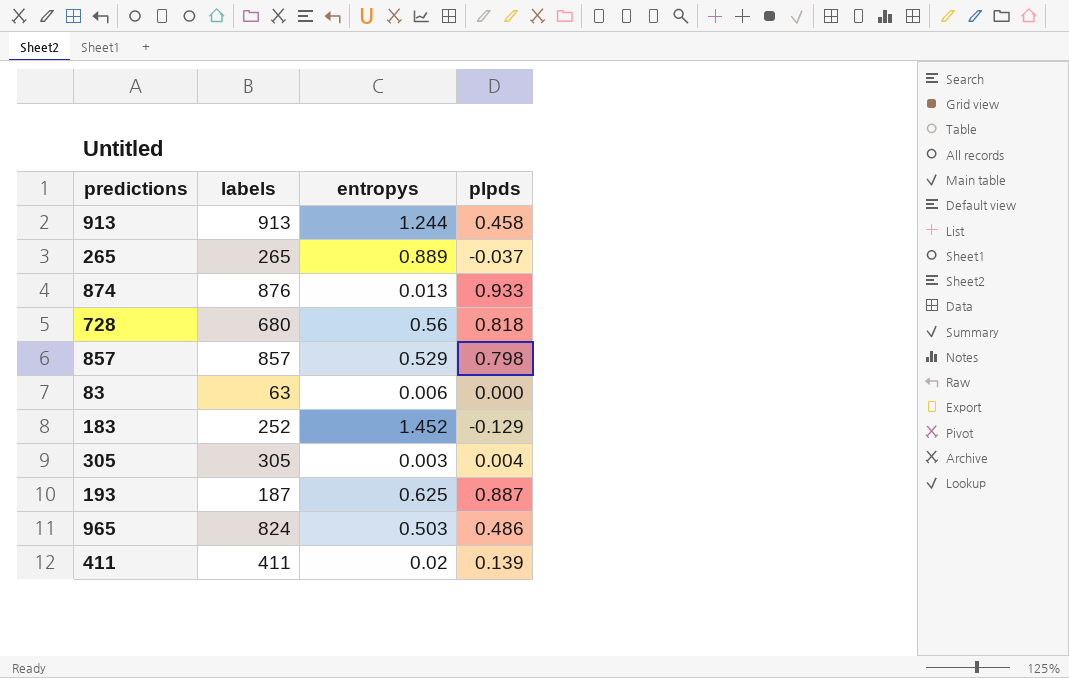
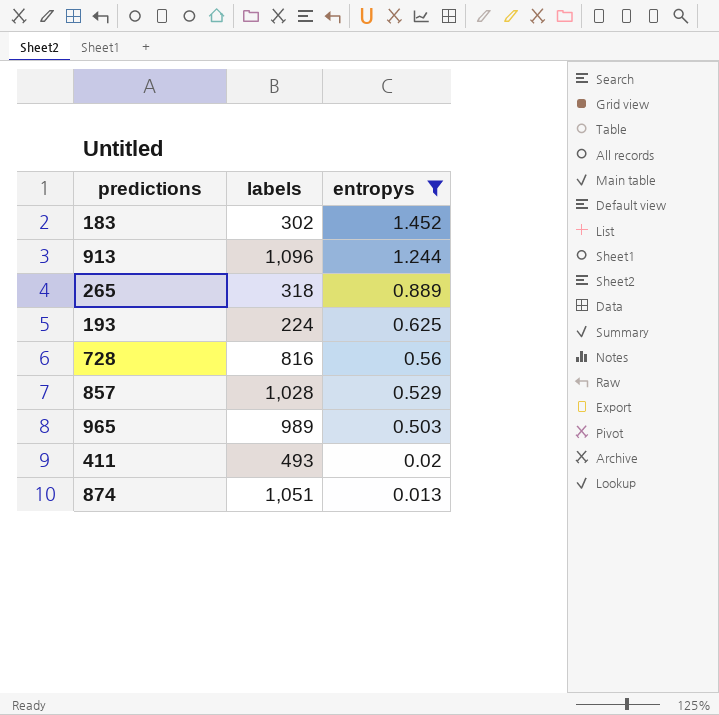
filter: none -> entropys >= 0.013
row order: none -> entropys descending
column plpds | position: 4 -> none
183 | labels: 252 -> 302
913 | labels: 913 -> 1,096
265 | labels: 265 -> 318
193 | labels: 187 -> 224
728 | labels: 680 -> 816
857 | labels: 857 -> 1,028
965 | labels: 824 -> 989
411 | labels: 411 -> 493
874 | labels: 876 -> 1,051

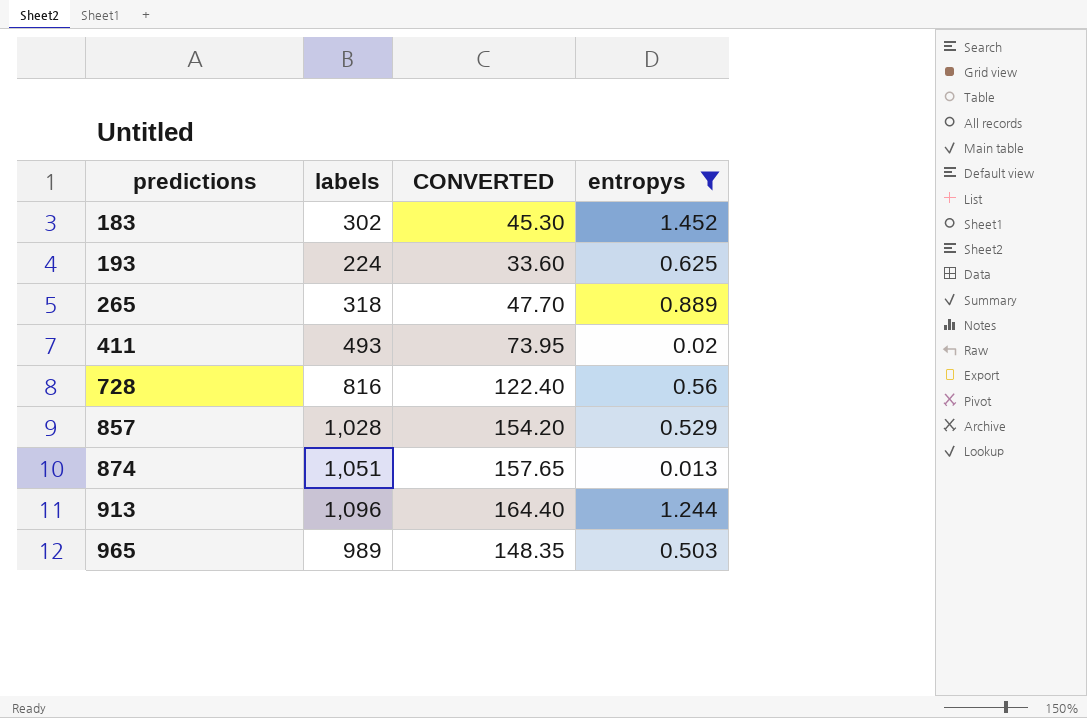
row order: entropys descending -> predictions ascending
column CONVERTED | formula: none -> [labels] * 0.15

